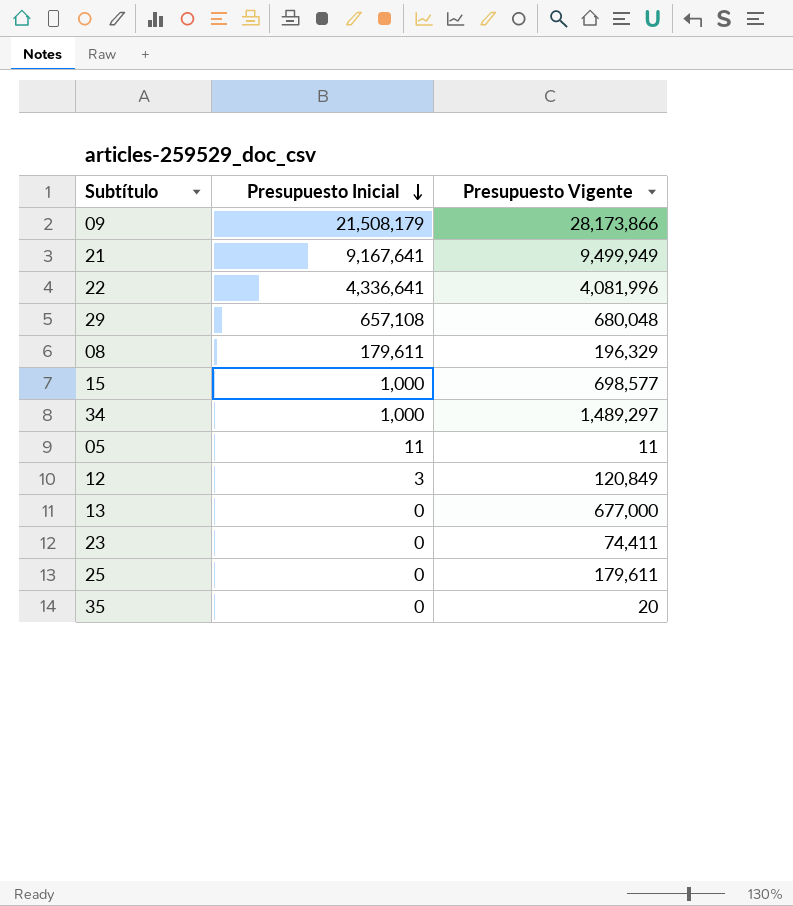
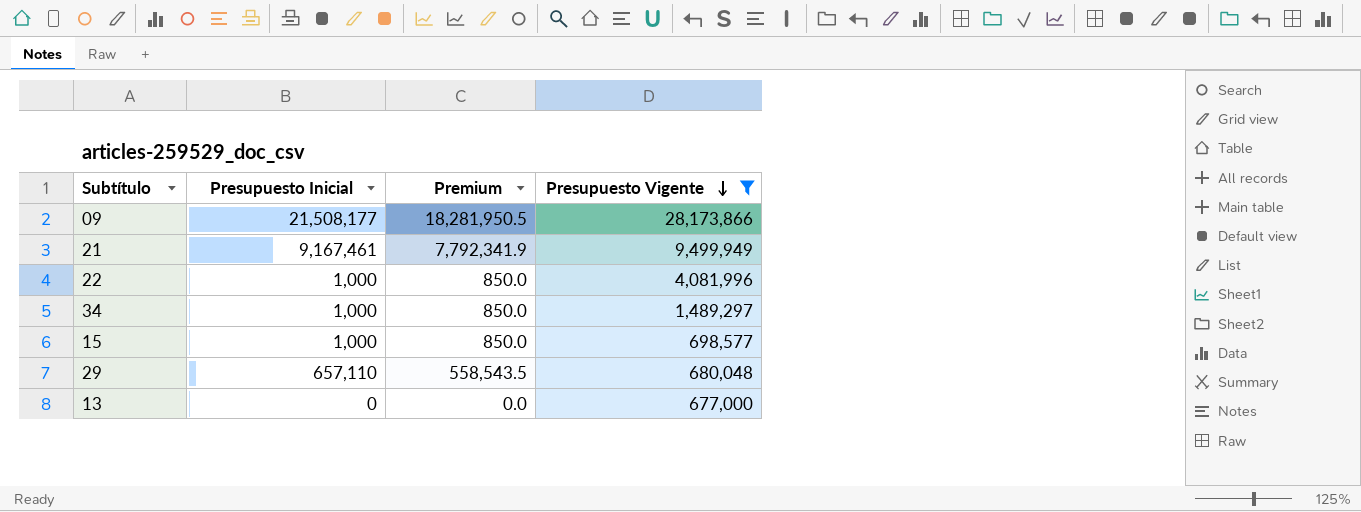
filter: none -> Presupuesto Vigente >= 677,000
row order: Presupuesto Inicial descending -> Presupuesto Vigente descending
column Premium | formula: none -> [Presupuesto Inicial] * 0.85
09 | Presupuesto Inicial: 21,508,179 -> 21,508,177
21 | Presupuesto Inicial: 9,167,641 -> 9,167,461
22 | Presupuesto Inicial: 4,336,641 -> 1,000
29 | Presupuesto Inicial: 657,108 -> 657,110

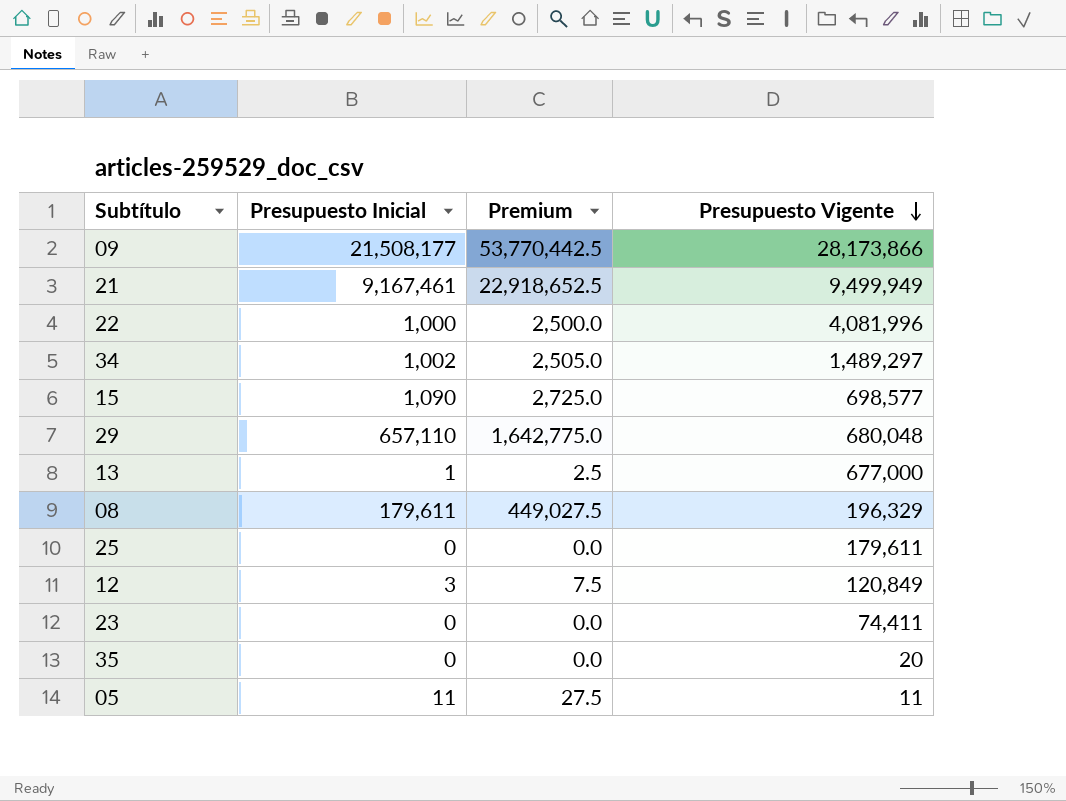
filter: Presupuesto Vigente >= 677,000 -> none
column Premium | formula: [Presupuesto Inicial] * 0.85 -> [Presupuesto Inicial] * 2.5
34 | Presupuesto Inicial: 1,000 -> 1,002
15 | Presupuesto Inicial: 1,000 -> 1,090
13 | Presupuesto Inicial: 0 -> 1

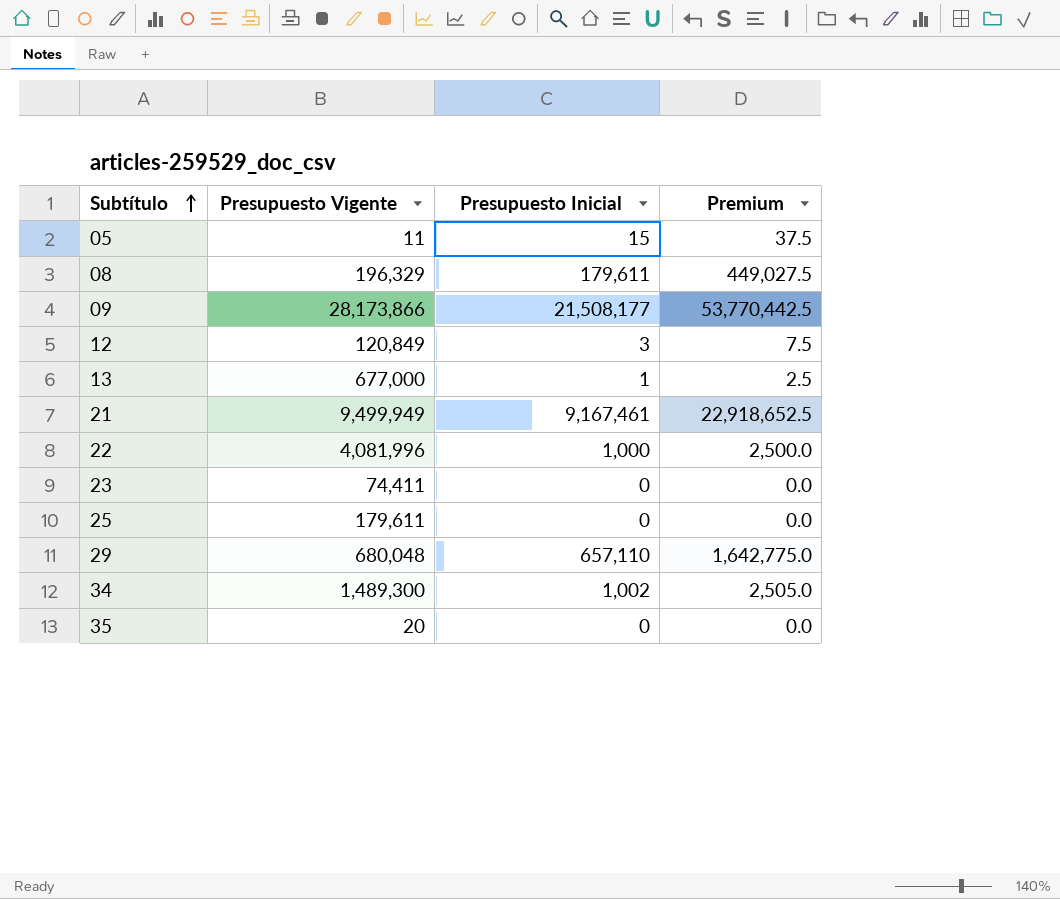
row order: Presupuesto Vigente descending -> Subtítulo ascending
column Presupuesto Vigente | position: 4 -> 2
row 15: 1,090 | 2,725.0 | 698,577 -> none
05 | Presupuesto Inicial: 11 -> 15
05 | Premium: 27.5 -> 37.5
34 | Presupuesto Vigente: 1,489,297 -> 1,489,300

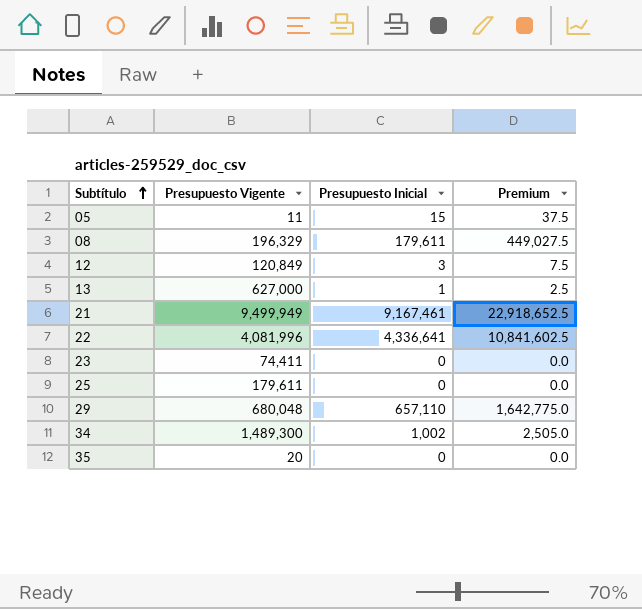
row 09: 28,173,866 | 21,508,177 | 53,770,442.5 -> none
13 | Presupuesto Vigente: 677,000 -> 627,000
22 | Presupuesto Inicial: 1,000 -> 4,336,641
22 | Premium: 2,500.0 -> 10,841,602.5

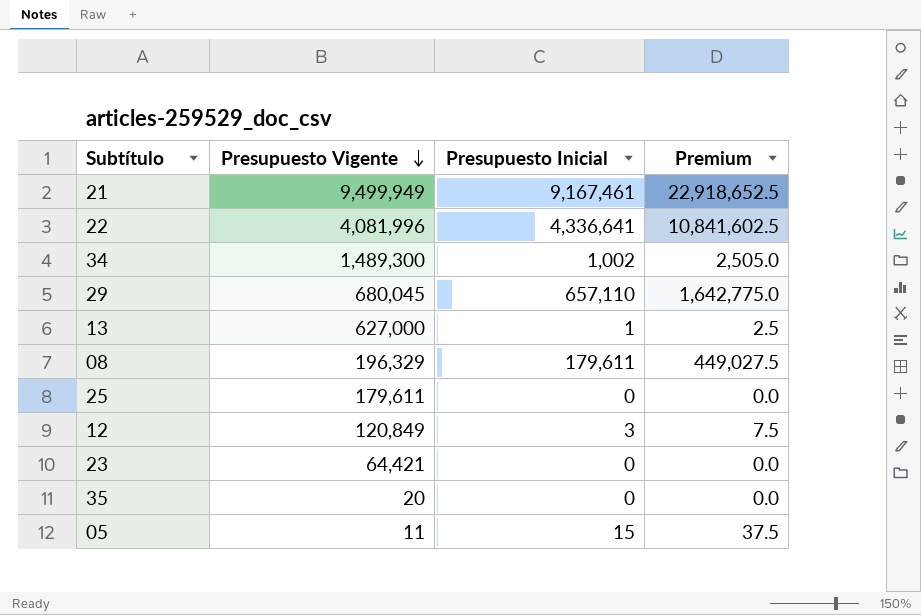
row order: Subtítulo ascending -> Presupuesto Vigente descending
29 | Presupuesto Vigente: 680,048 -> 680,045
23 | Presupuesto Vigente: 74,411 -> 64,421

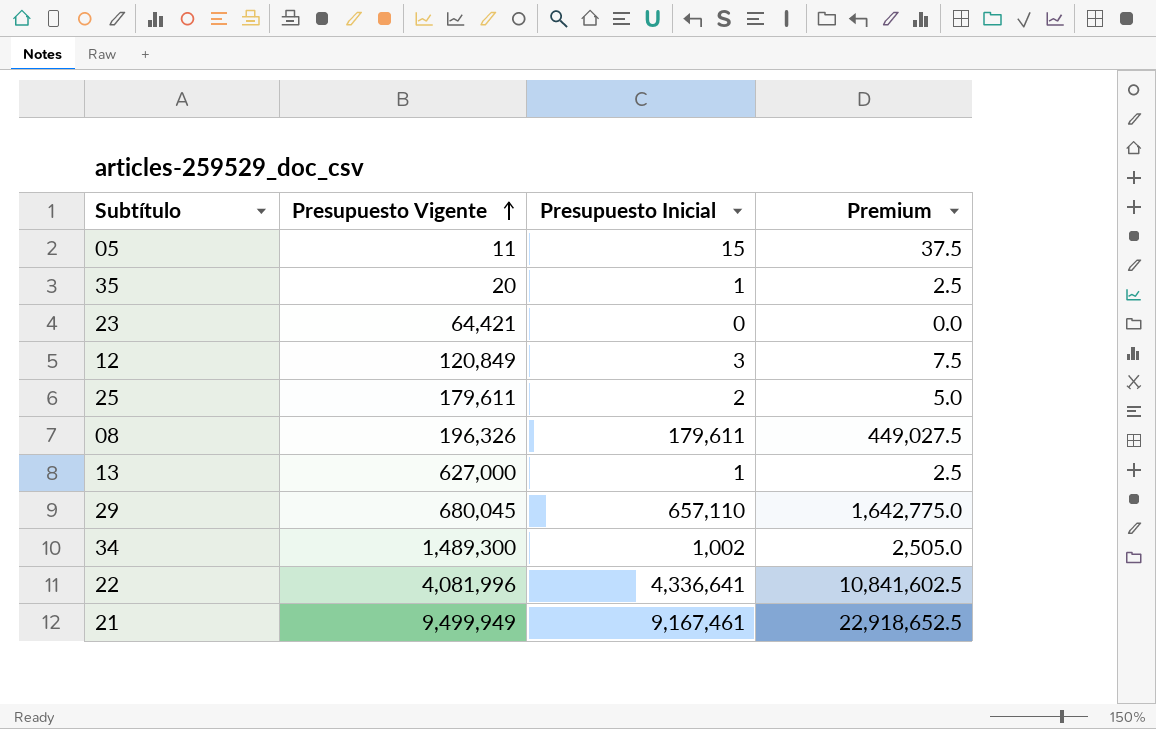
row order: Presupuesto Vigente descending -> Presupuesto Vigente ascending
35 | Presupuesto Inicial: 0 -> 1
35 | Premium: 0.0 -> 2.5
25 | Presupuesto Inicial: 0 -> 2
25 | Premium: 0.0 -> 5.0
08 | Presupuesto Vigente: 196,329 -> 196,326

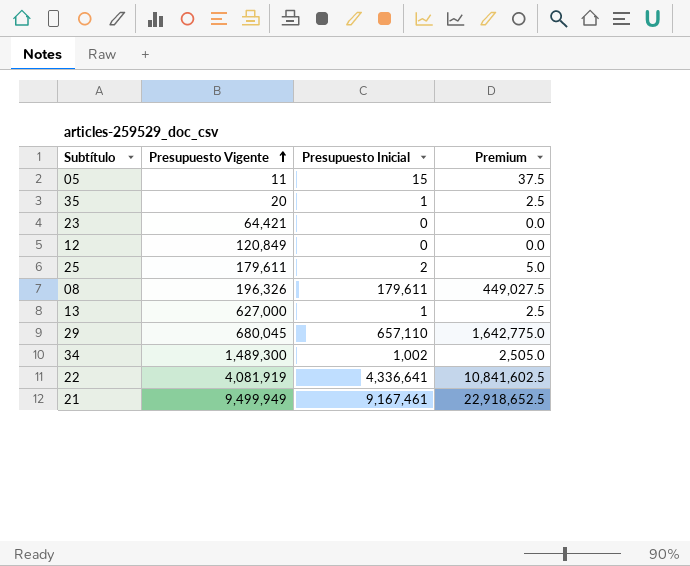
12 | Presupuesto Inicial: 3 -> 0
12 | Premium: 7.5 -> 0.0
22 | Presupuesto Vigente: 4,081,996 -> 4,081,919

